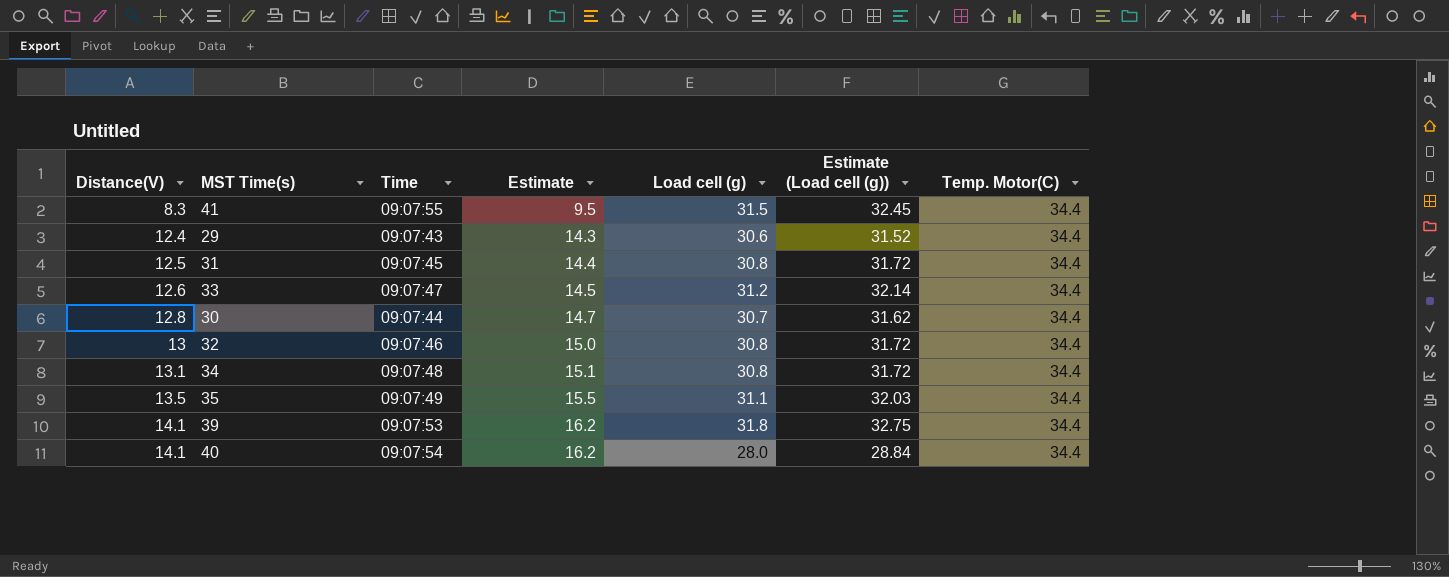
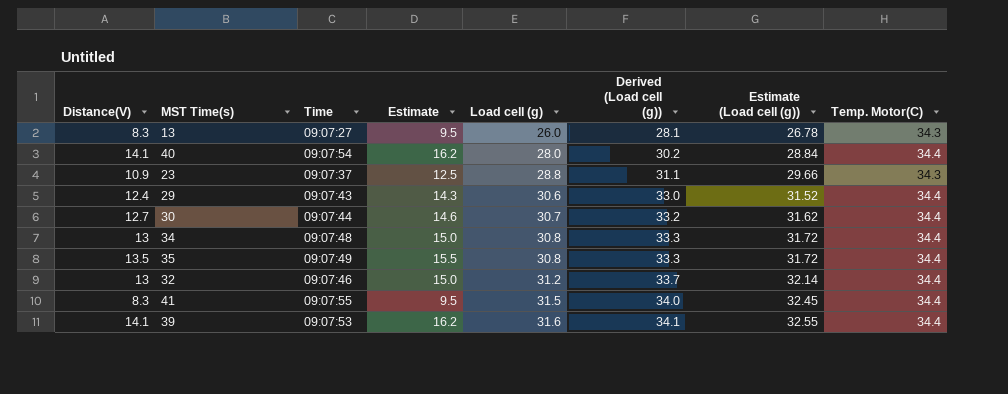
row order: Distance(V) ascending -> Load cell (g) ascending
column Derived (Load cell (g)) | formula: none -> [Load cell (g)] * 1.08
row 31: 12.5 | 09:07:45 | 14.4 | 30.8 | 31.72 | 34.4 -> none
row 33: 12.6 | 09:07:47 | 14.5 | 31.2 | 32.14 | 34.4 -> none
row 13: none -> 8.3 | 09:07:27 | 9.5 | 26.0 | 28.1 | 26.78 | 34.3
row 23: none -> 10.9 | 09:07:37 | 12.5 | 28.8 | 31.1 | 29.66 | 34.3
30 | Distance(V): 12.8 -> 12.7
30 | Estimate: 14.7 -> 14.6
34 | Distance(V): 13.1 -> 13
34 | Estimate: 15.1 -> 15.0
35 | Load cell (g): 31.1 -> 30.8
35 | Estimate (Load cell (g)): 32.03 -> 31.72
32 | Load cell (g): 30.8 -> 31.2
32 | Estimate (Load cell (g)): 31.72 -> 32.14
39 | Load cell (g): 31.8 -> 31.6
39 | Estimate (Load cell (g)): 32.75 -> 32.55

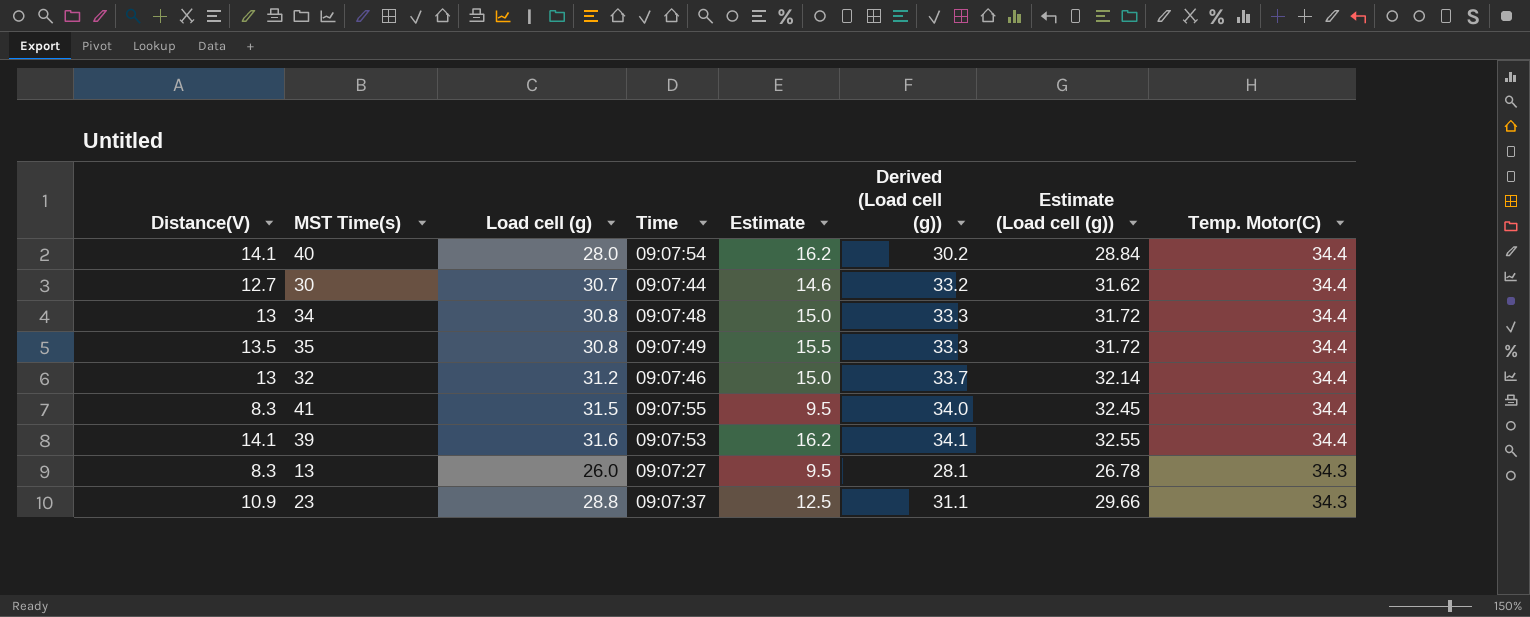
row order: Load cell (g) ascending -> Temp. Motor(C) descending
column Load cell (g) | position: 5 -> 3
row 29: 12.4 | 09:07:43 | 14.3 | 30.6 | 33.0 | 31.52 | 34.4 -> none

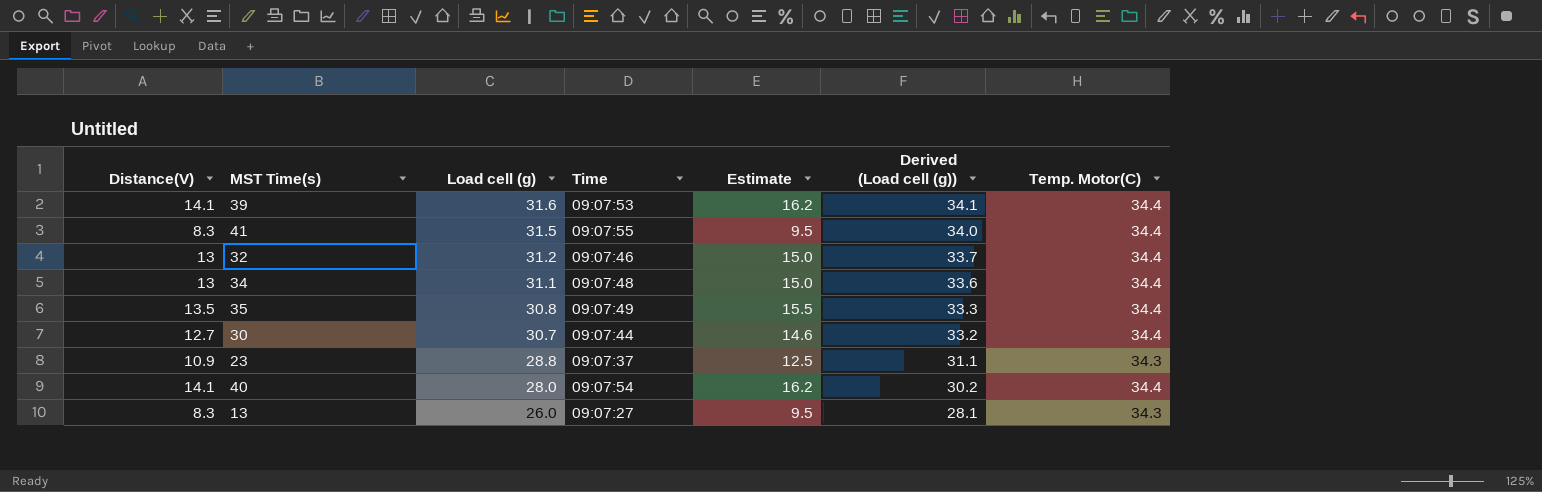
row order: Temp. Motor(C) descending -> Load cell (g) descending
column Estimate (Load cell (g)) | formula: [Load cell (g)] * 1.03 -> none
34 | Load cell (g): 30.8 -> 31.1
34 | Derived (Load cell (g)): 33.3 -> 33.6

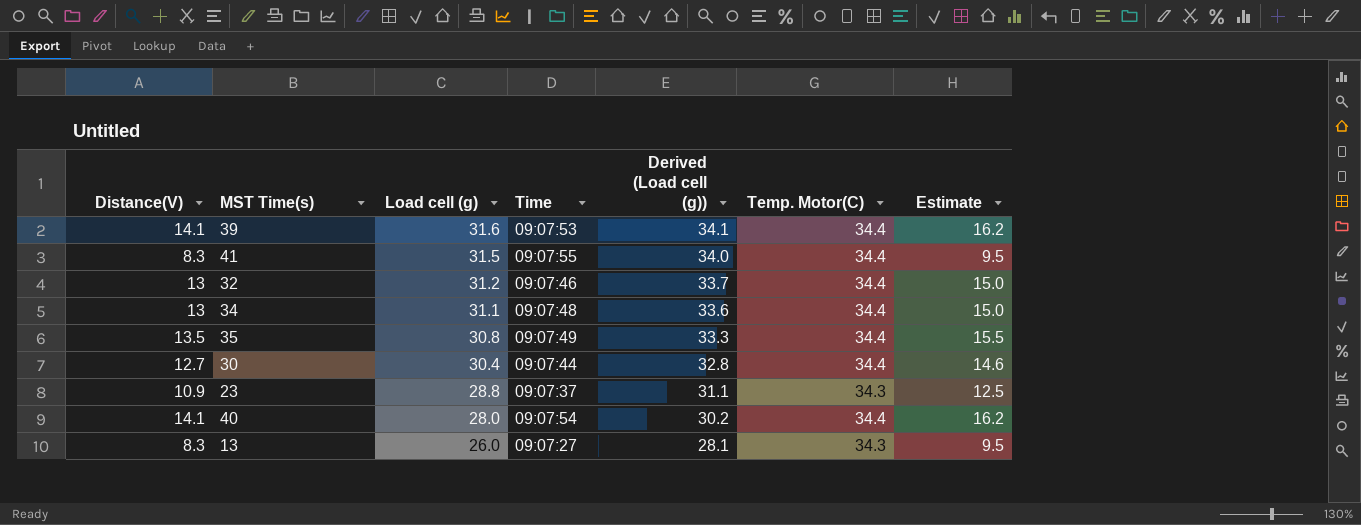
column Estimate | position: 5 -> 7
30 | Load cell (g): 30.7 -> 30.4
30 | Derived (Load cell (g)): 33.2 -> 32.8

